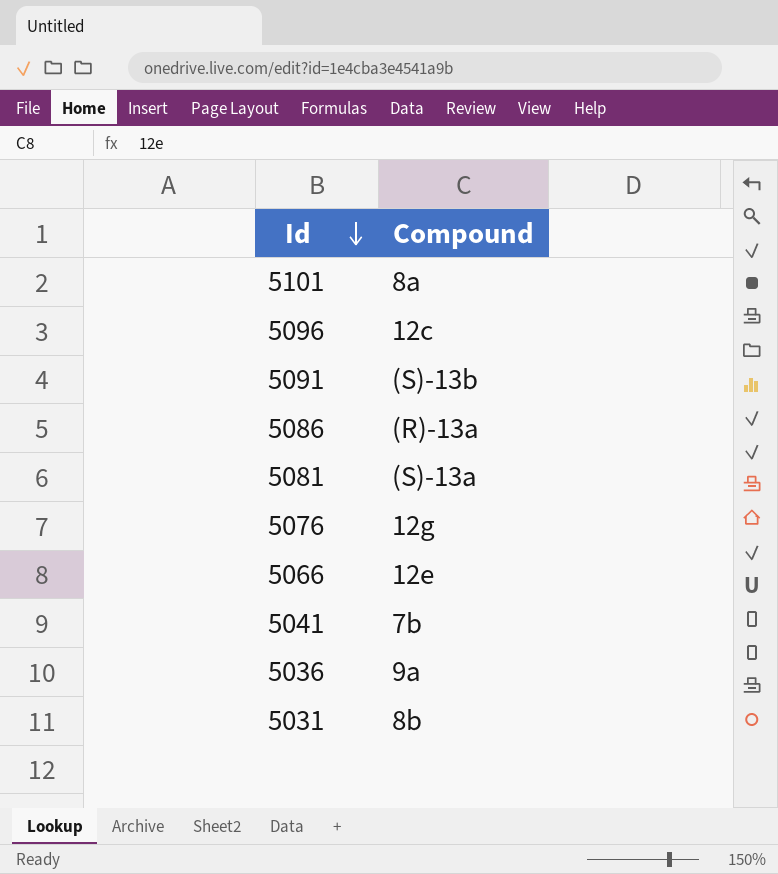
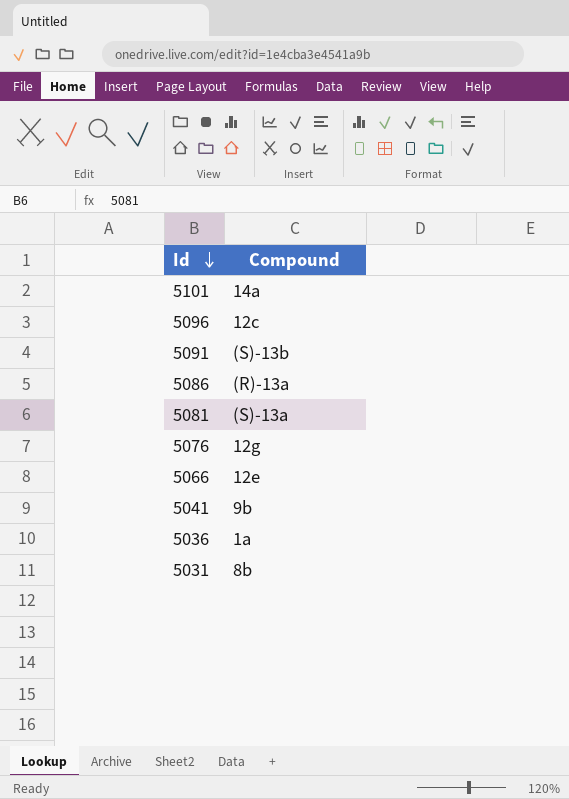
5101 | Compound: 8a -> 14a
5041 | Compound: 7b -> 9b
5036 | Compound: 9a -> 1a

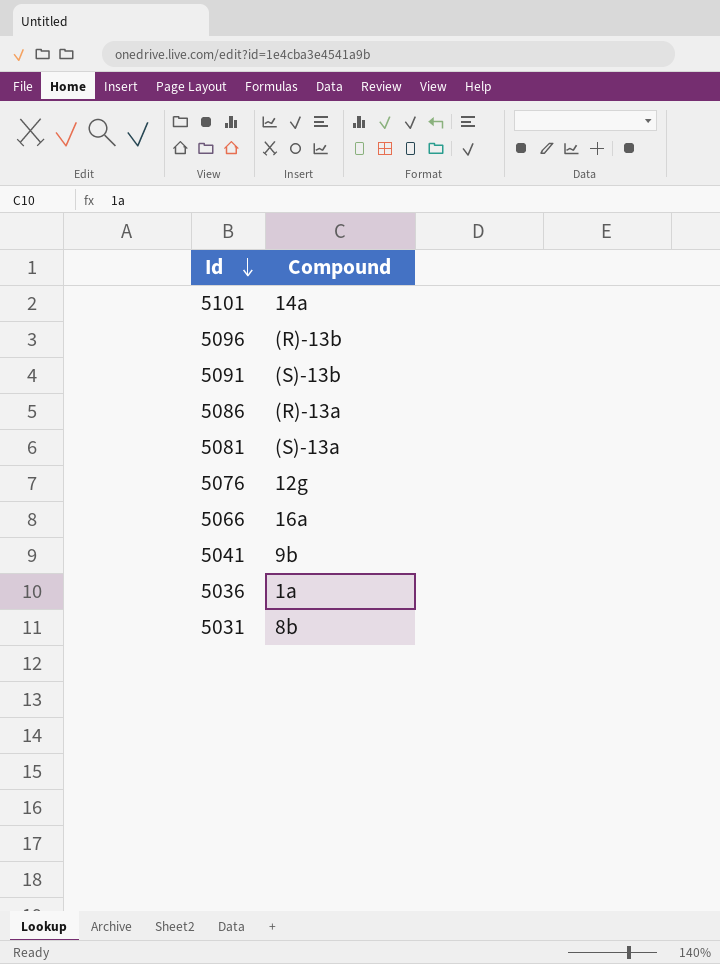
5096 | Compound: 12c -> (R)-13b
5066 | Compound: 12e -> 16a

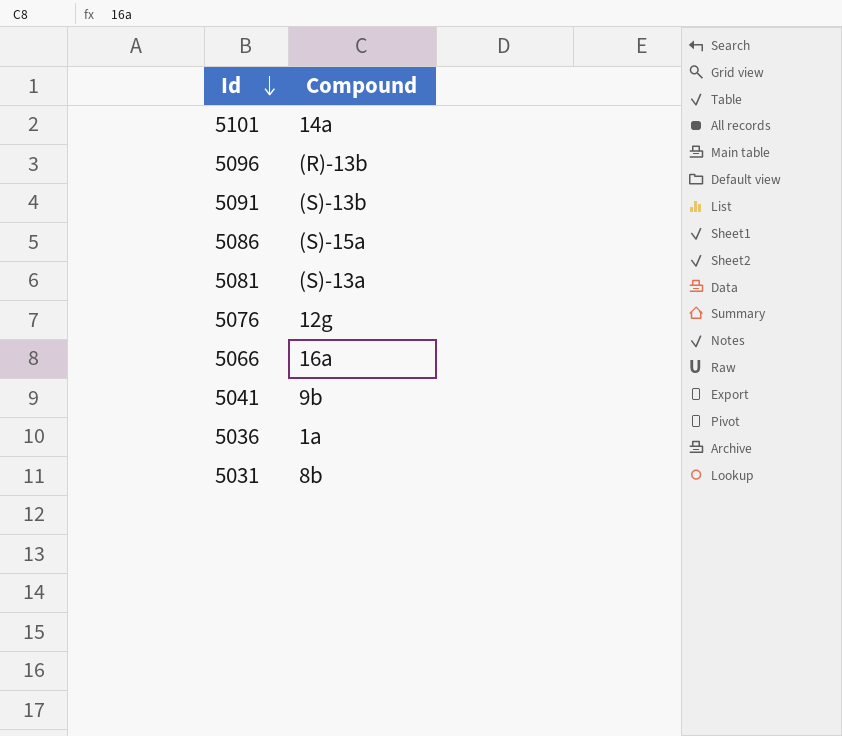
5086 | Compound: (R)-13a -> (S)-15a

